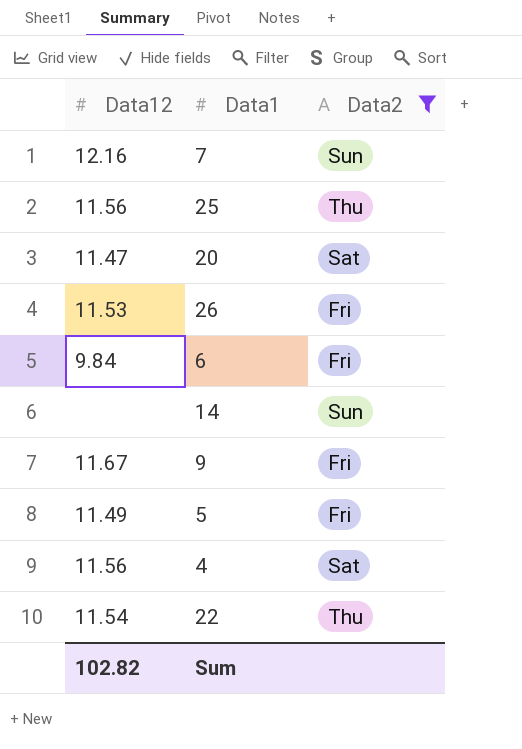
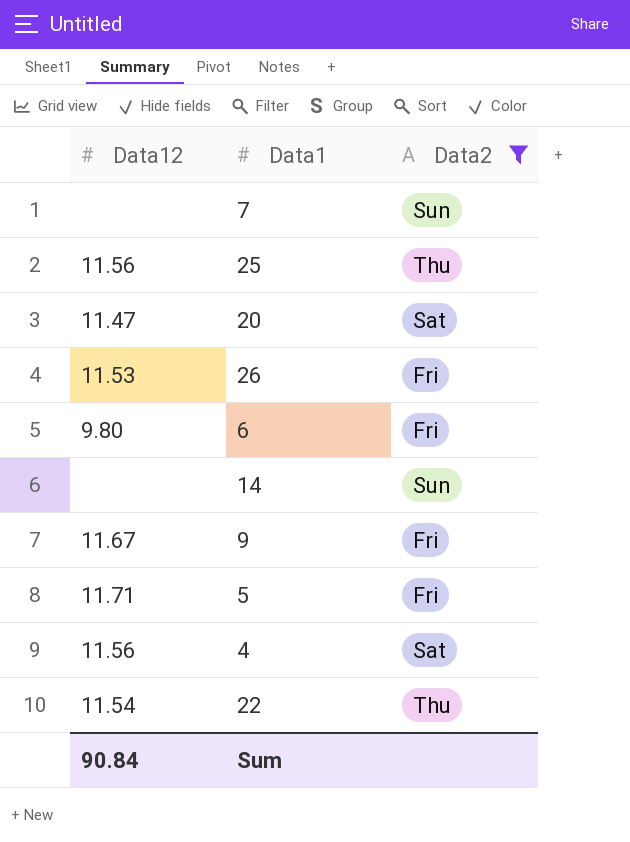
7 | Data12: 12.16 -> none
6 | Data12: 9.84 -> 9.80
5 | Data12: 11.49 -> 11.71
Sum | Data12: 102.82 -> 90.84

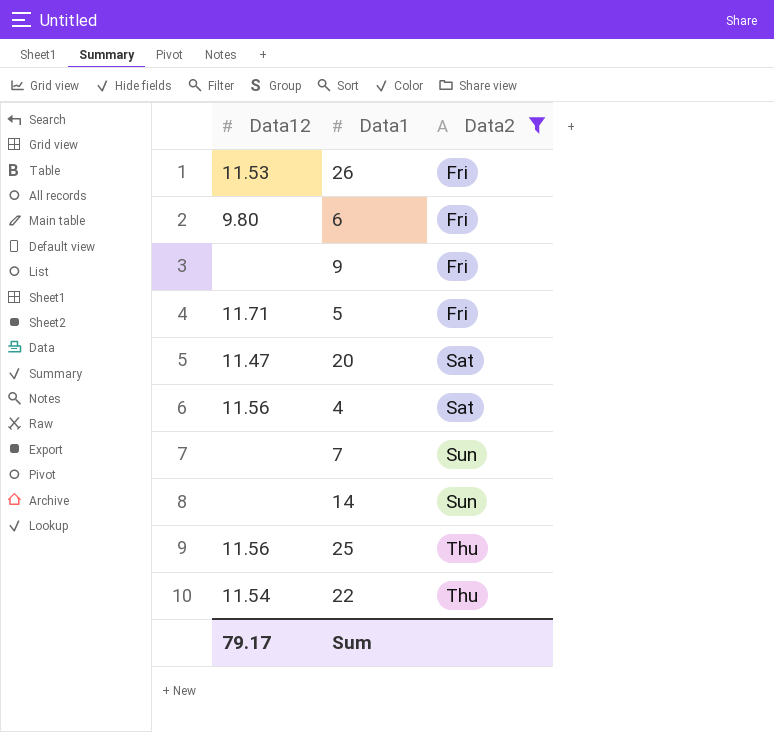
row order: none -> Data2 ascending
9 | Data12: 11.67 -> none
Sum | Data12: 90.84 -> 79.17

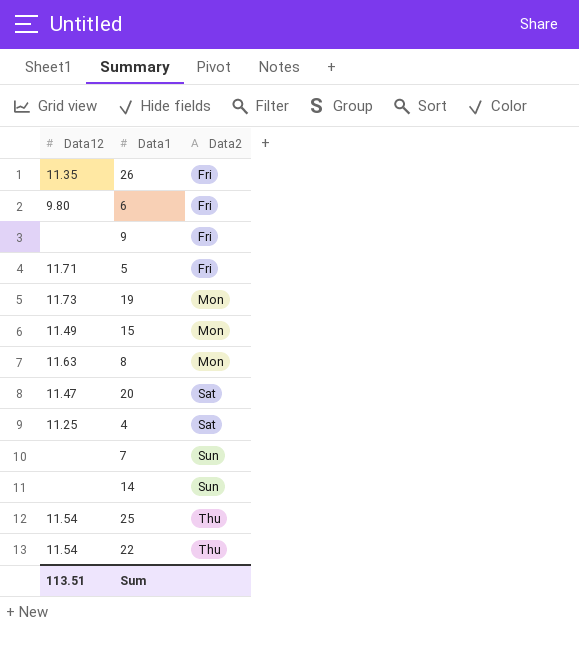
filter: Data2 != Mon -> none
26 | Data12: 11.53 -> 11.35
4 | Data12: 11.56 -> 11.25
25 | Data12: 11.56 -> 11.54
Sum | Data12: 79.17 -> 113.51

